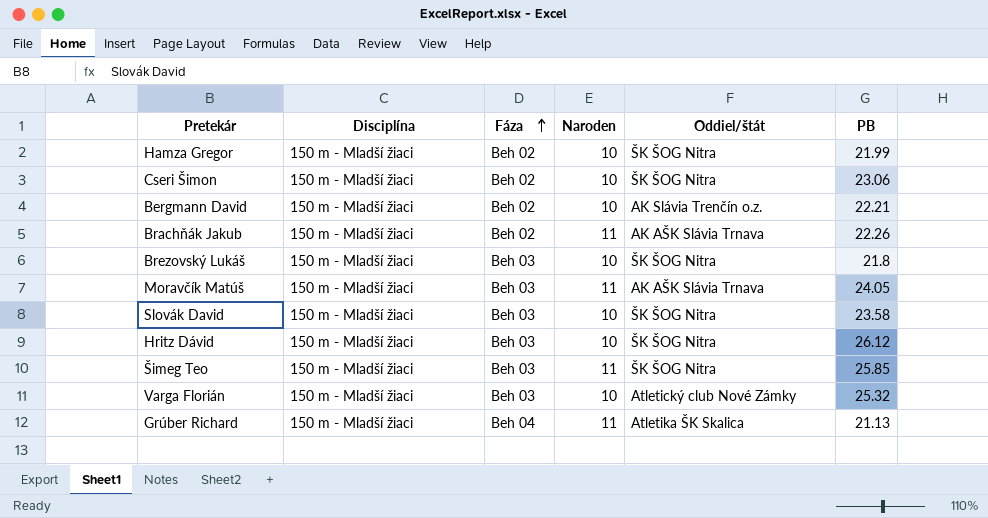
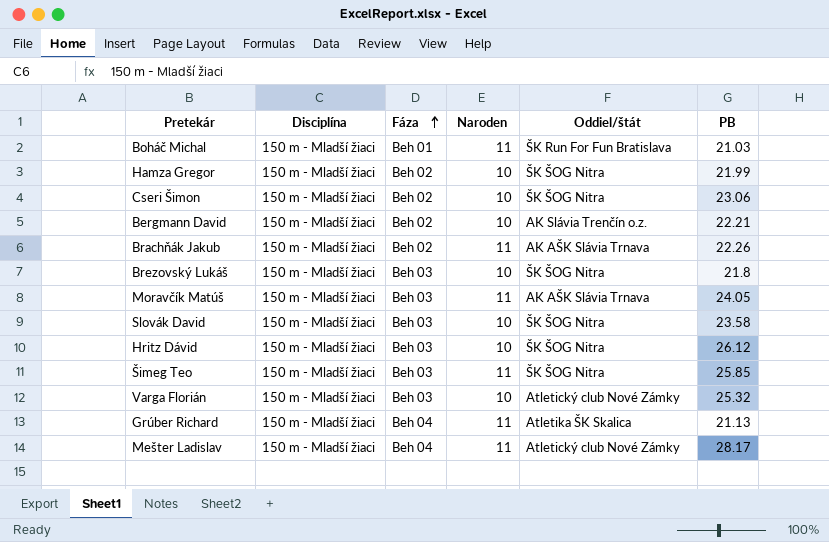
row Boháč Michal: none -> 150 m - Mladší žiaci | Beh 01 | 11 | ŠK Run For Fun Bratislava | 21.03
row Mešter Ladislav: none -> 150 m - Mladší žiaci | Beh 04 | 11 | Atletický club Nové Zámky | 28.17

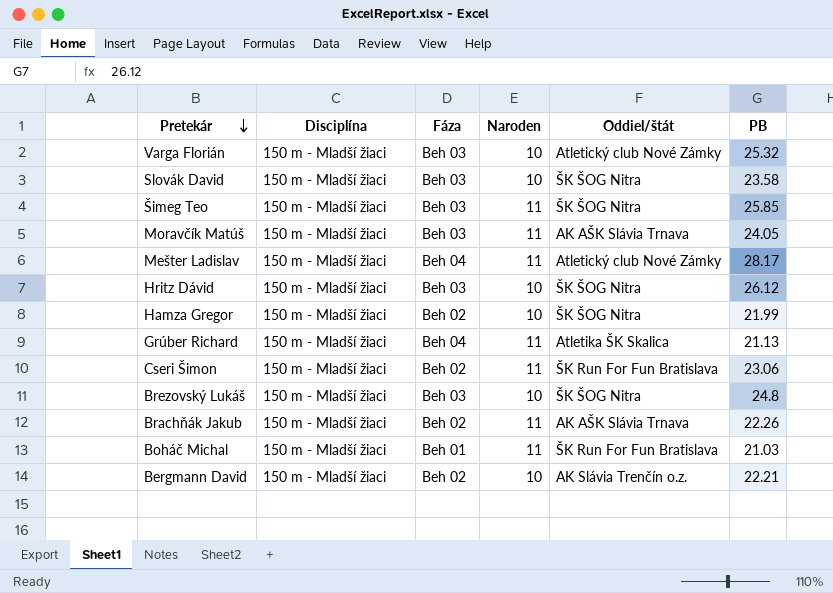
row order: Fáza ascending -> Pretekár descending
Cseri Šimon | Naroden: 10 -> 11
Cseri Šimon | Oddiel/štát: ŠK ŠOG Nitra -> ŠK Run For Fun Bratislava
Brezovský Lukáš | PB: 21.8 -> 24.8

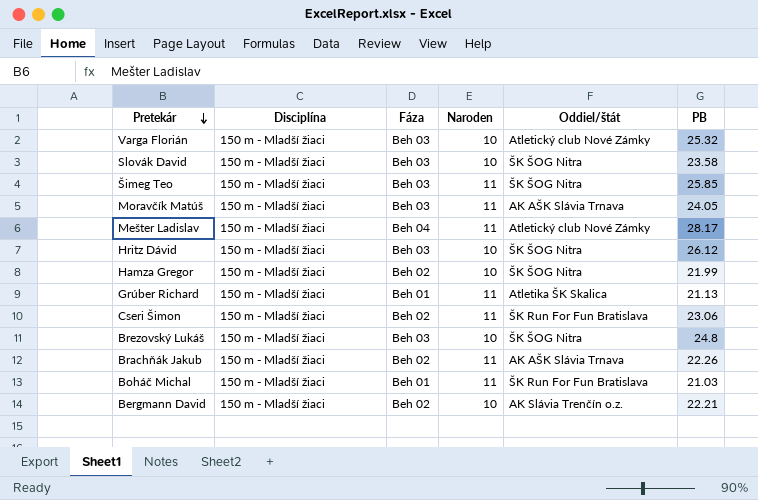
Grúber Richard | Fáza: Beh 04 -> Beh 01

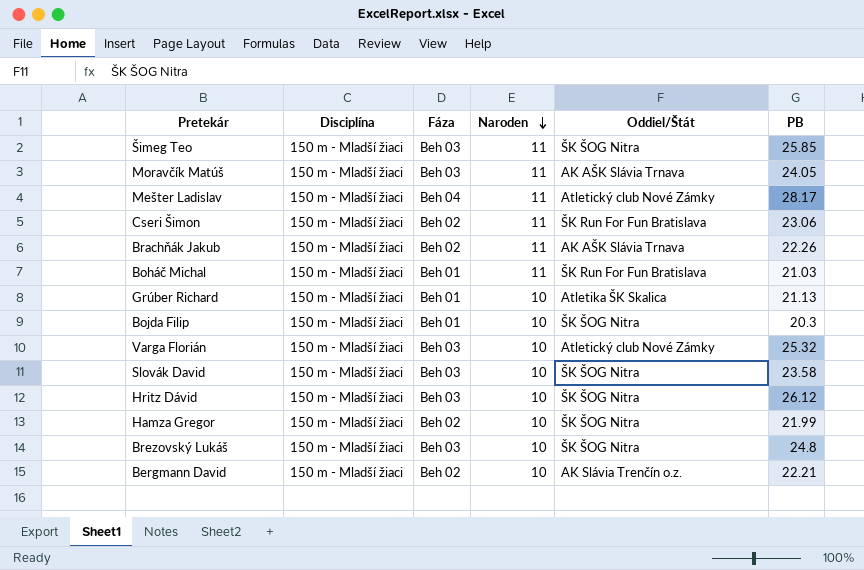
row order: Pretekár descending -> Naroden descending
column name: Oddiel/štát -> Oddiel/Štát
Grúber Richard | Naroden: 11 -> 10
row Bojda Filip: none -> 150 m - Mladší žiaci | Beh 01 | 10 | ŠK ŠOG Nitra | 20.3

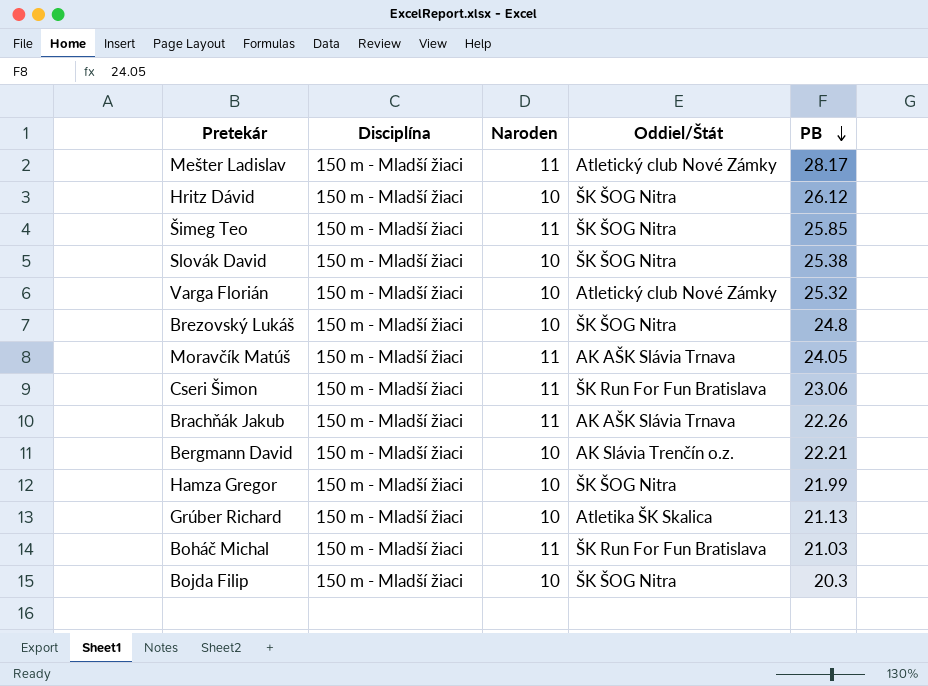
row order: Naroden descending -> PB descending
column Fáza | position: 3 -> none
Slovák David | PB: 23.58 -> 25.38

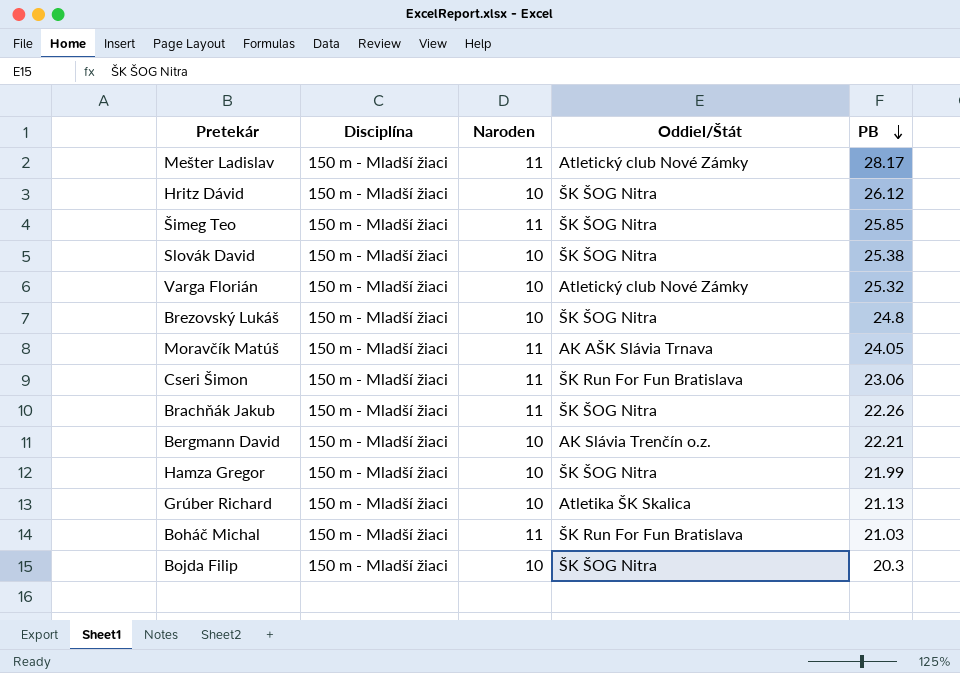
Brachňák Jakub | Oddiel/Štát: AK AŠK Slávia Trnava -> ŠK ŠOG Nitra

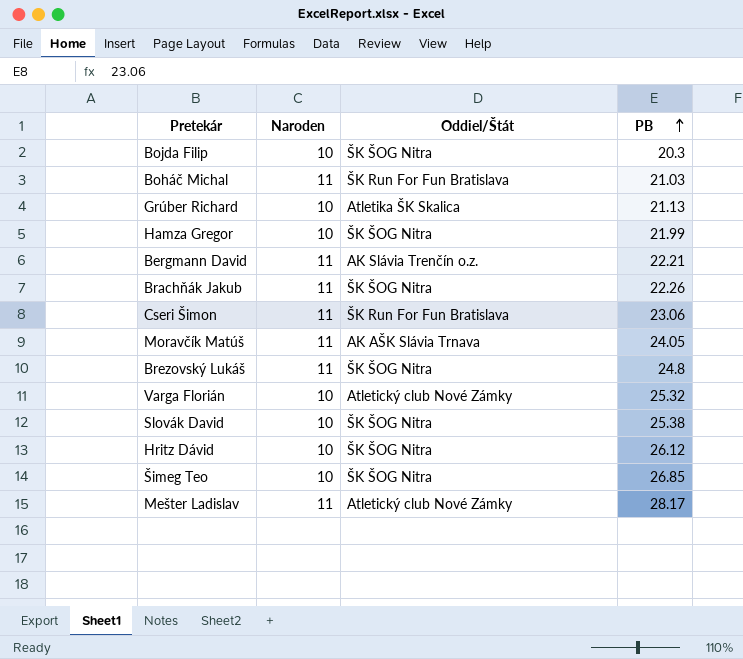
row order: PB descending -> PB ascending
column Disciplína | position: 2 -> none
Bergmann David | Naroden: 10 -> 11
Brezovský Lukáš | Naroden: 10 -> 11
Šimeg Teo | Naroden: 11 -> 10
Šimeg Teo | PB: 25.85 -> 26.85

